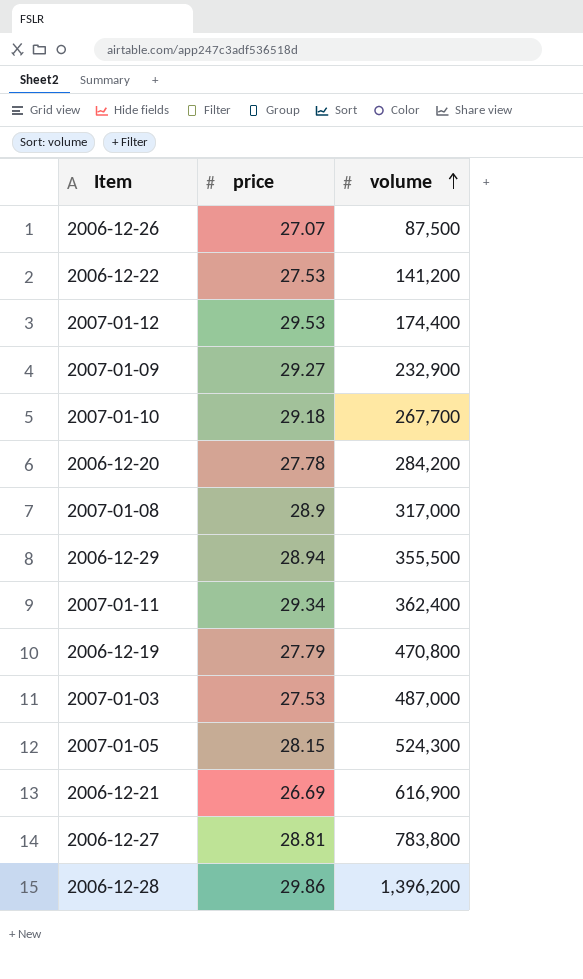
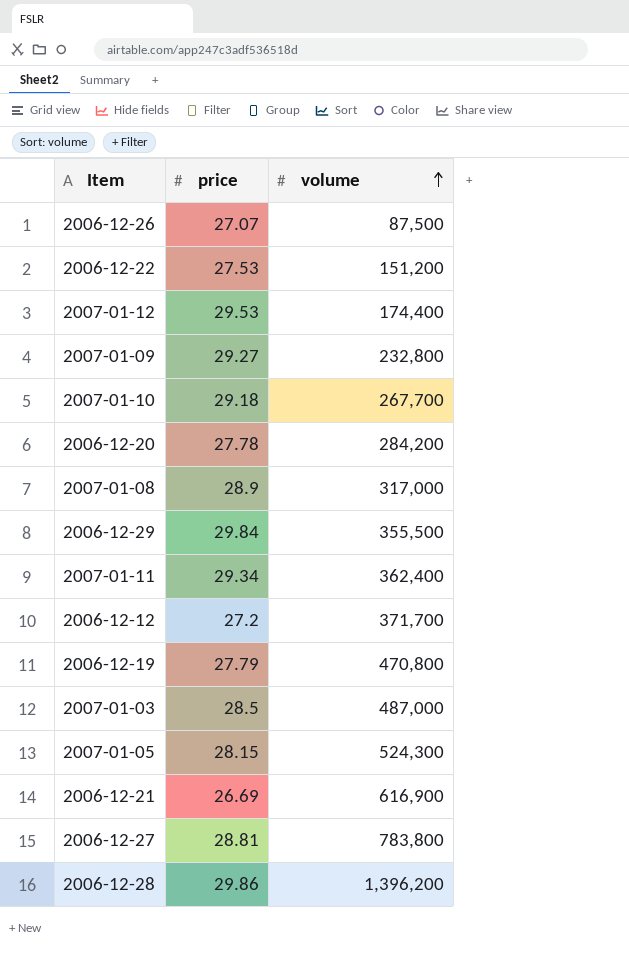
2006-12-22 | volume: 141,200 -> 151,200
2007-01-09 | volume: 232,900 -> 232,800
2006-12-29 | price: 28.94 -> 29.84
row 2006-12-12: none -> 27.2 | 371,700
2007-01-03 | price: 27.53 -> 28.5

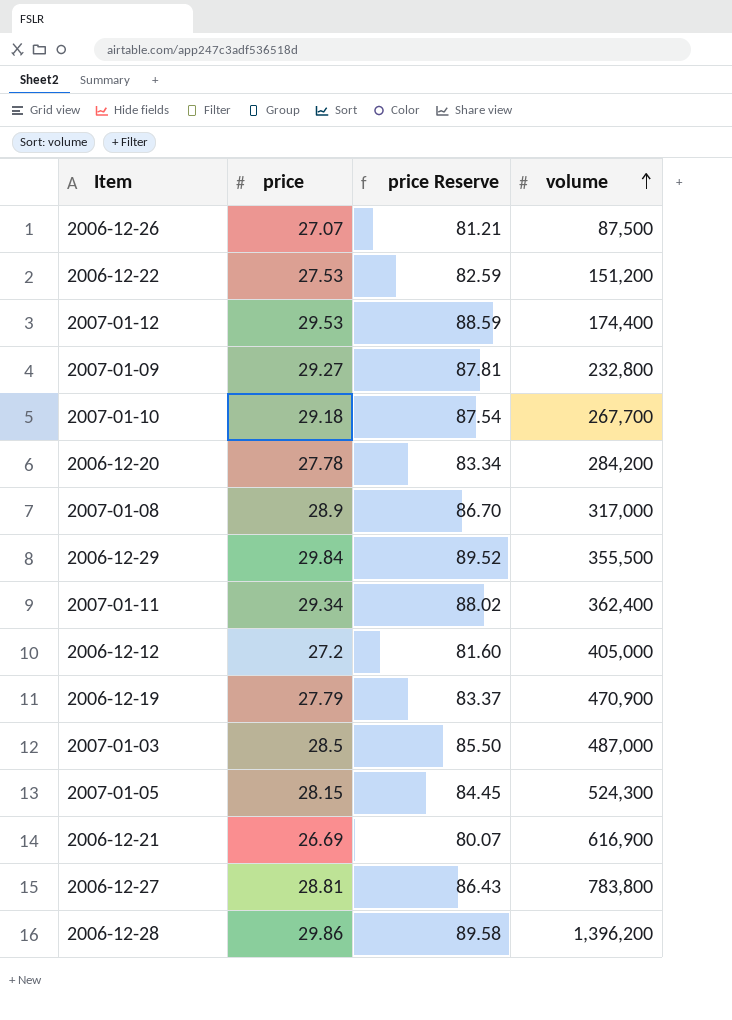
column price Reserve | formula: none -> [price] * 3
2006-12-12 | volume: 371,700 -> 405,000
2006-12-19 | volume: 470,800 -> 470,900

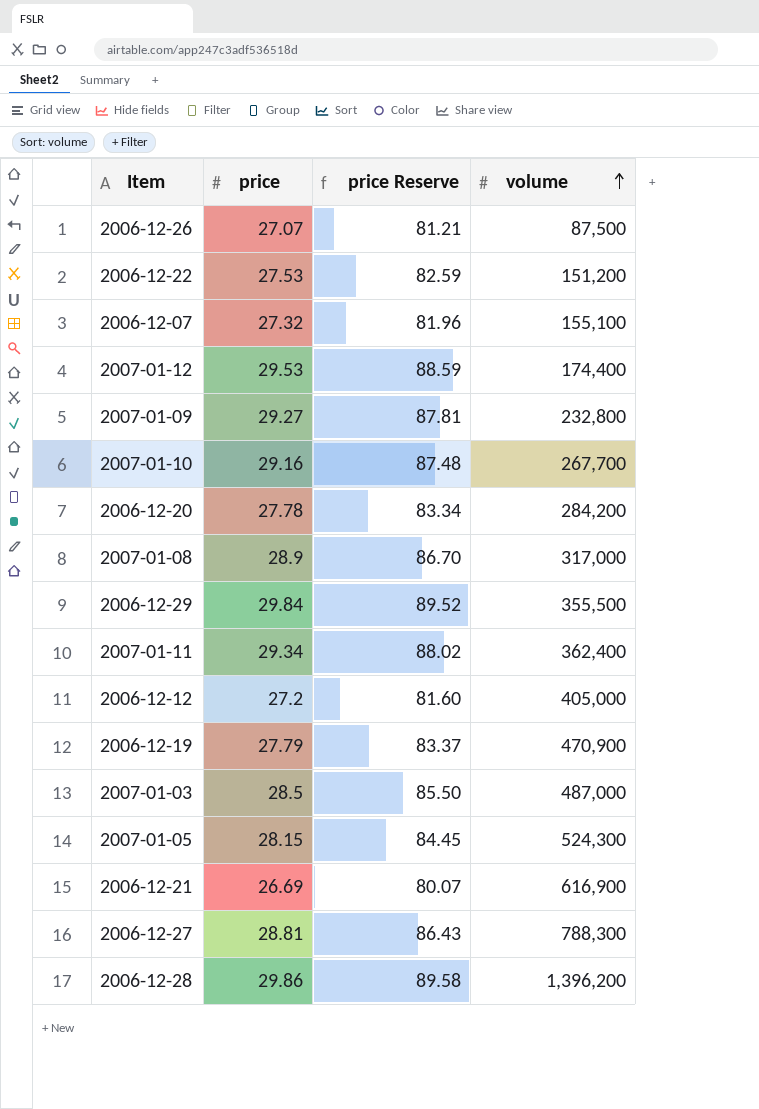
row 2006-12-07: none -> 27.32 | 81.96 | 155,100
2007-01-10 | price: 29.18 -> 29.16
2007-01-10 | price Reserve: 87.54 -> 87.48
2006-12-27 | volume: 783,800 -> 788,300

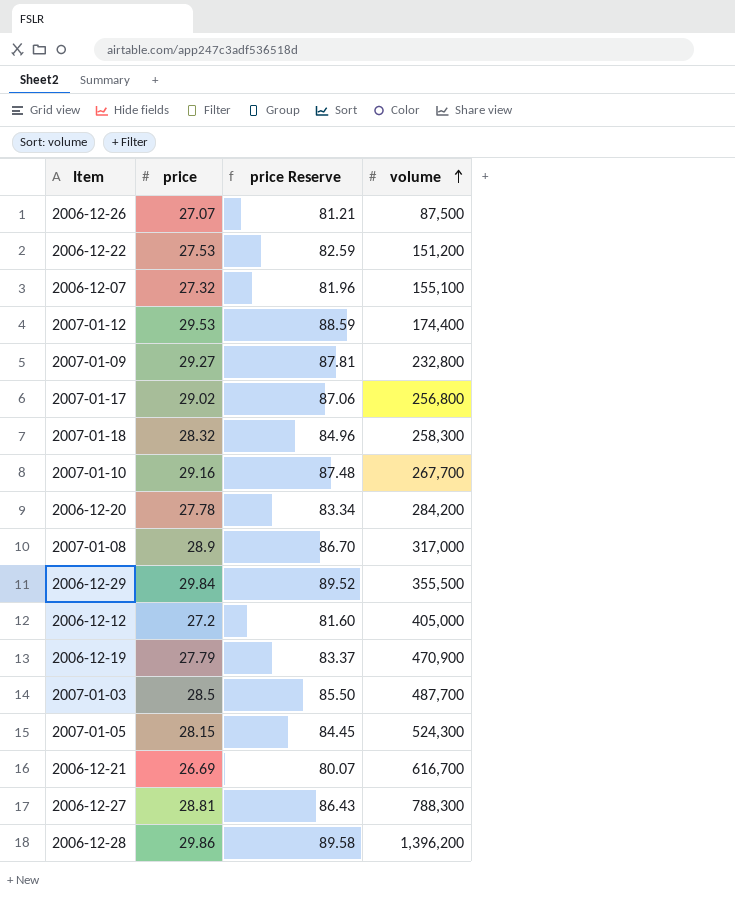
row 2007-01-11: 29.34 | 88.02 | 362,400 -> none
row 2007-01-17: none -> 29.02 | 87.06 | 256,800
row 2007-01-18: none -> 28.32 | 84.96 | 258,300
2007-01-03 | volume: 487,000 -> 487,700
2006-12-21 | volume: 616,900 -> 616,700

